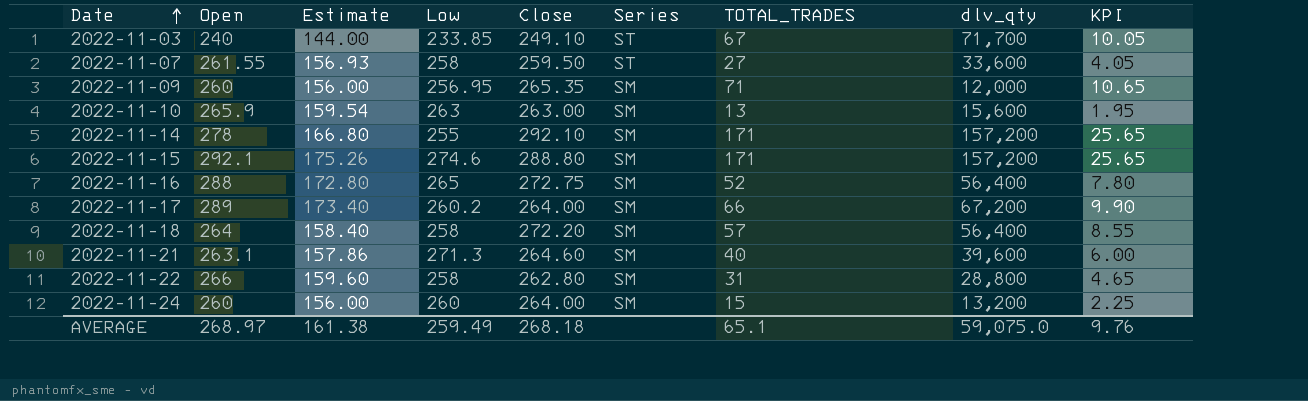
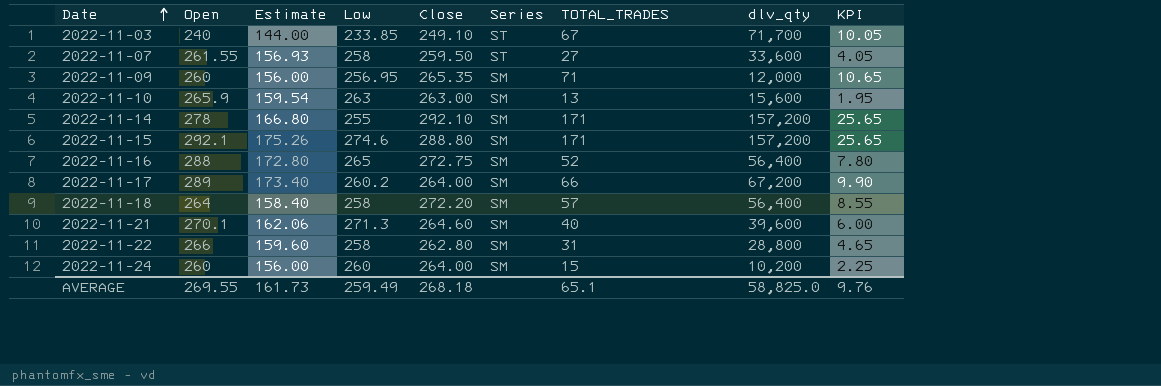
2022-11-21 | Open: 263.1 -> 270.1
2022-11-21 | Estimate: 157.86 -> 162.06
2022-11-24 | dlv_qty: 13,200 -> 10,200
AVERAGE | Open: 268.97 -> 269.55
AVERAGE | Estimate: 161.38 -> 161.73
AVERAGE | dlv_qty: 59,075.0 -> 58,825.0

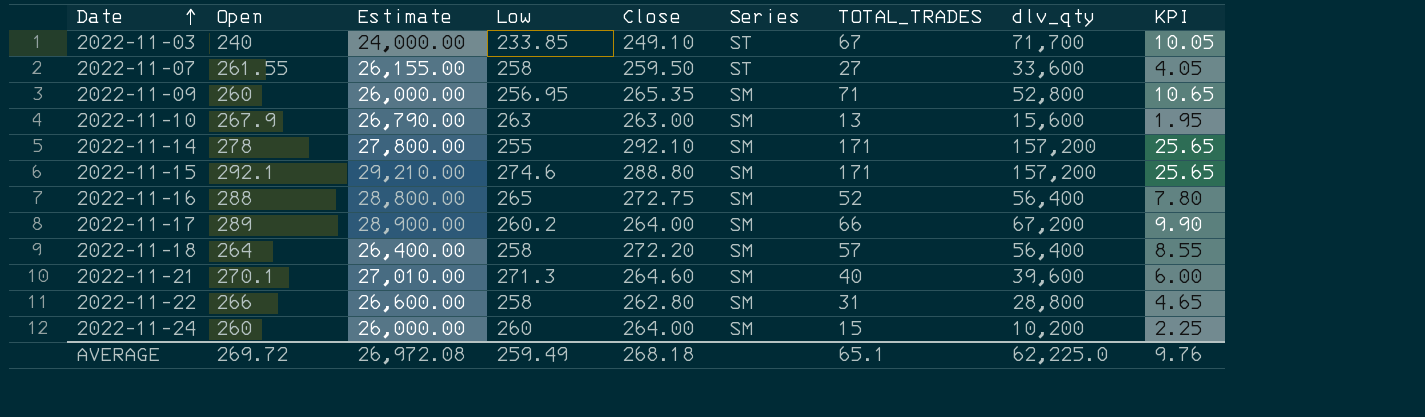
column Estimate | formula: [Open] * 0.6 -> [Open] * 100
2022-11-09 | dlv_qty: 12,000 -> 52,800
2022-11-10 | Open: 265.9 -> 267.9
AVERAGE | Open: 269.55 -> 269.72
AVERAGE | Estimate: 161.73 -> 26,972.08
AVERAGE | dlv_qty: 58,825.0 -> 62,225.0

